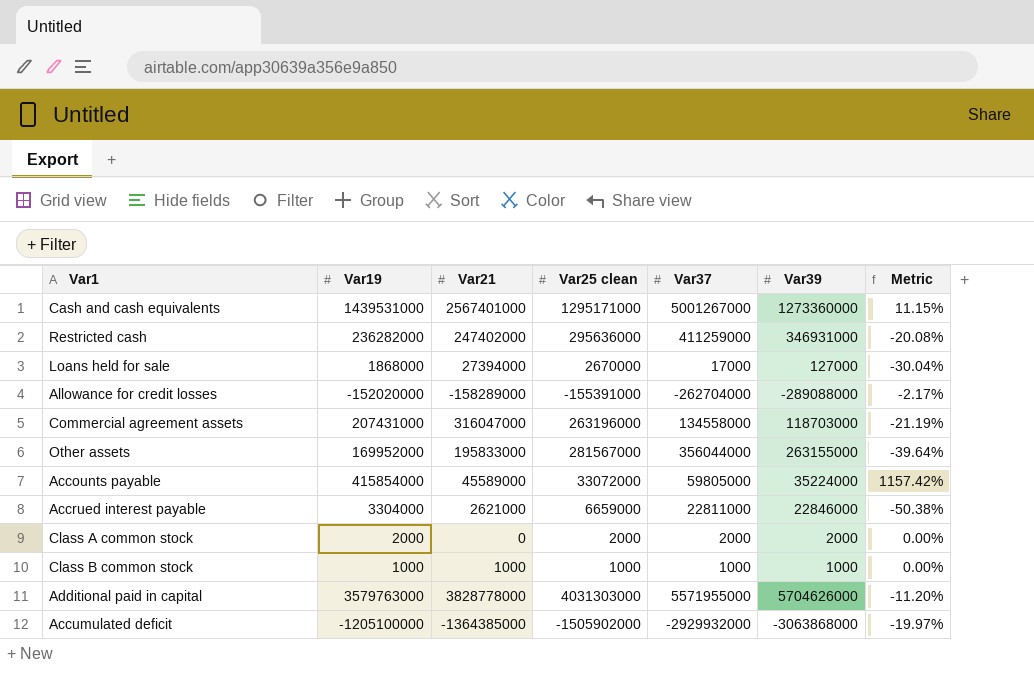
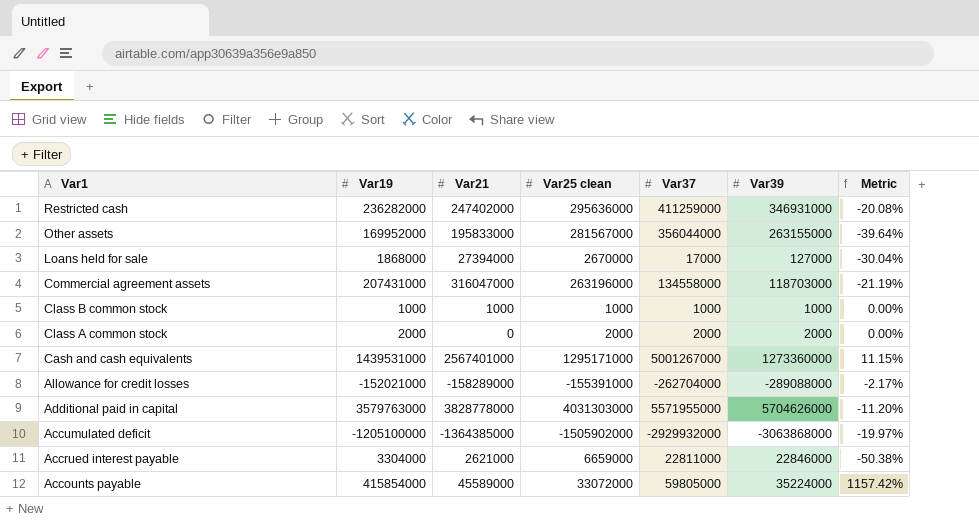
row order: none -> Var1 descending
Allowance for credit losses | Var19: -152020000 -> -152021000

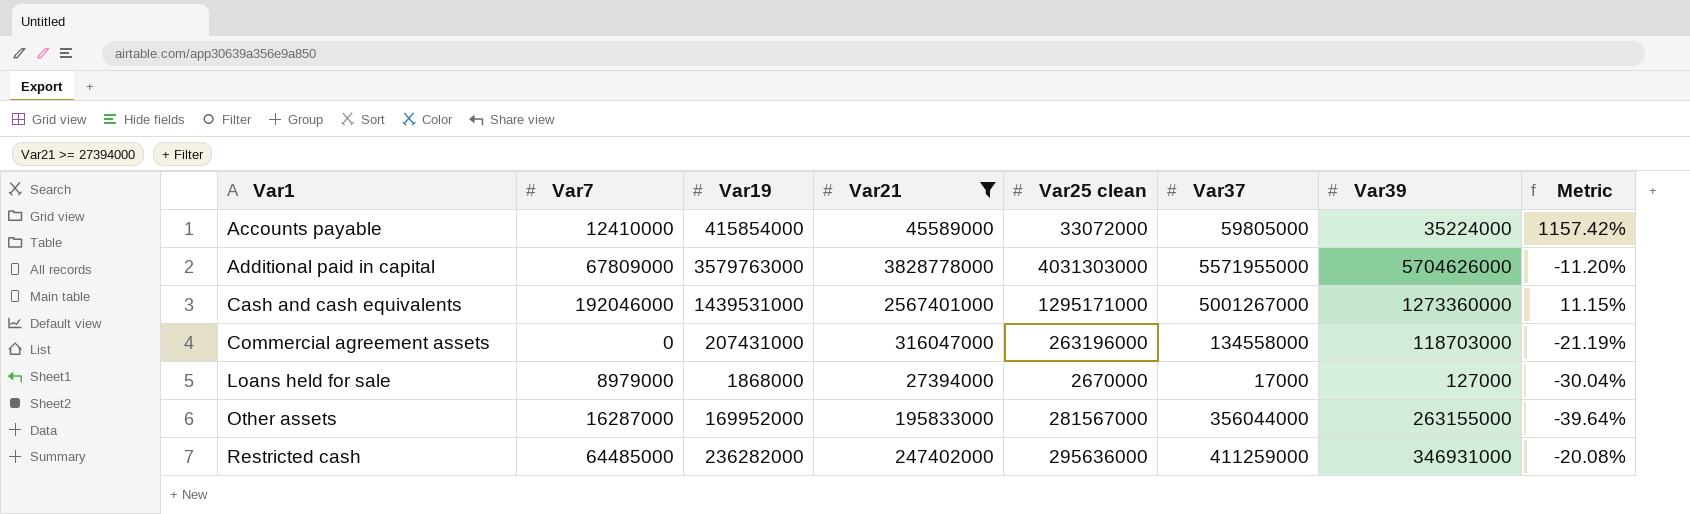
filter: none -> Var21 >= 27394000
row order: Var1 descending -> Var1 ascending
column Var7 | position: none -> 2

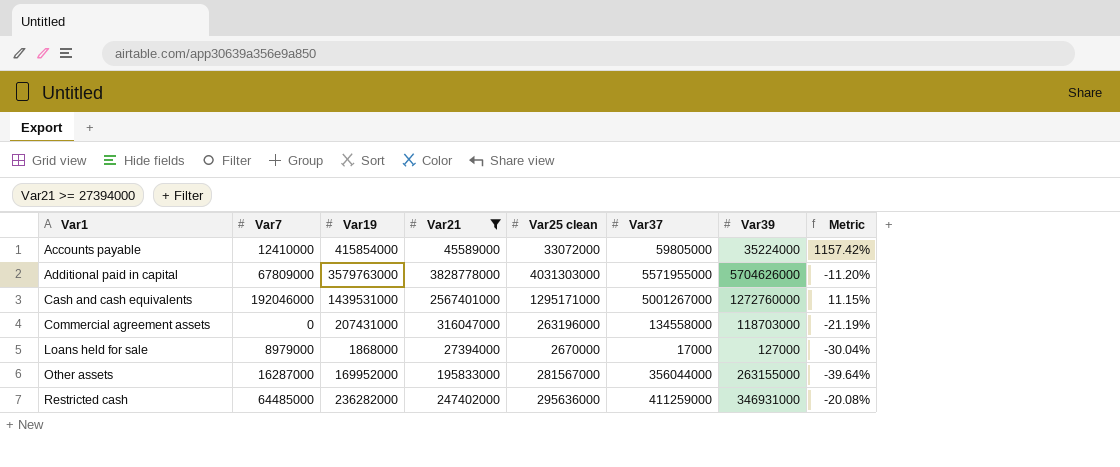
Cash and cash equivalents | Var39: 1273360000 -> 1272760000

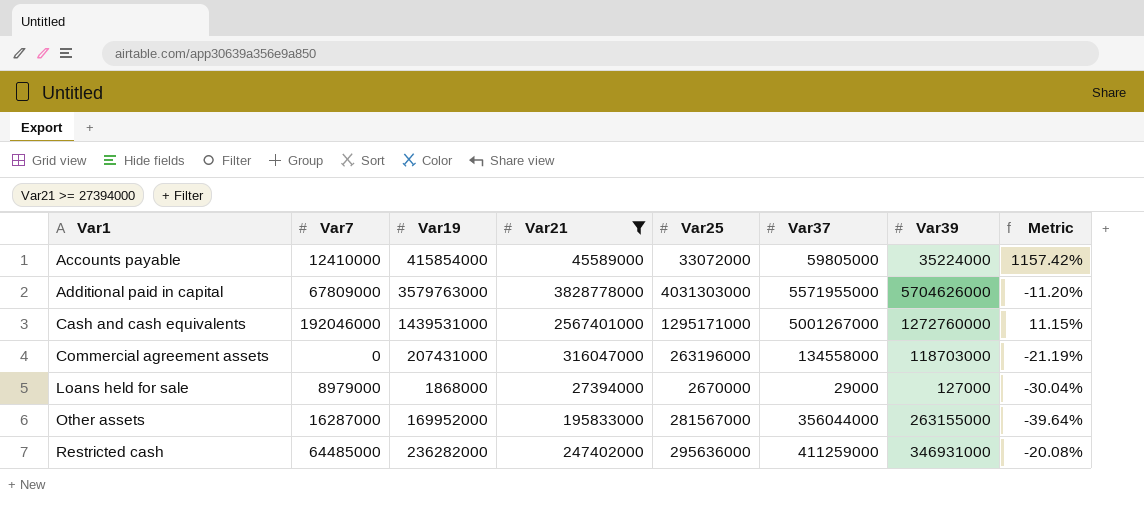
column name: Var25 clean -> Var25
Loans held for sale | Var37: 17000 -> 29000

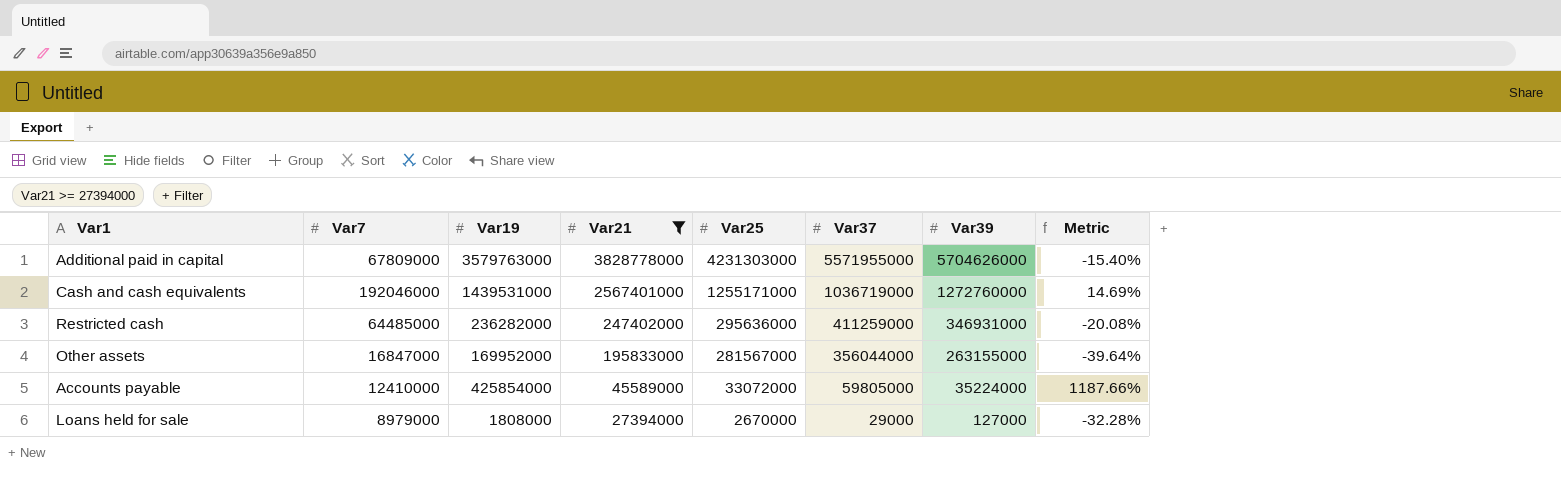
row order: Var1 ascending -> Var21 descending
row Commercial agreement assets: 0 | 207431000 | 316047000 | 263196000 | 134558000 | 118703000 | -21.19% -> none
Additional paid in capital | Var25: 4031303000 -> 4231303000
Additional paid in capital | Metric: -11.20% -> -15.40%
Cash and cash equivalents | Var25: 1295171000 -> 1255171000
Cash and cash equivalents | Var37: 5001267000 -> 1036719000
Cash and cash equivalents | Metric: 11.15% -> 14.69%
Other assets | Var7: 16287000 -> 16847000
Accounts payable | Var19: 415854000 -> 425854000
Accounts payable | Metric: 1157.42% -> 1187.66%
Loans held for sale | Var19: 1868000 -> 1808000
Loans held for sale | Metric: -30.04% -> -32.28%

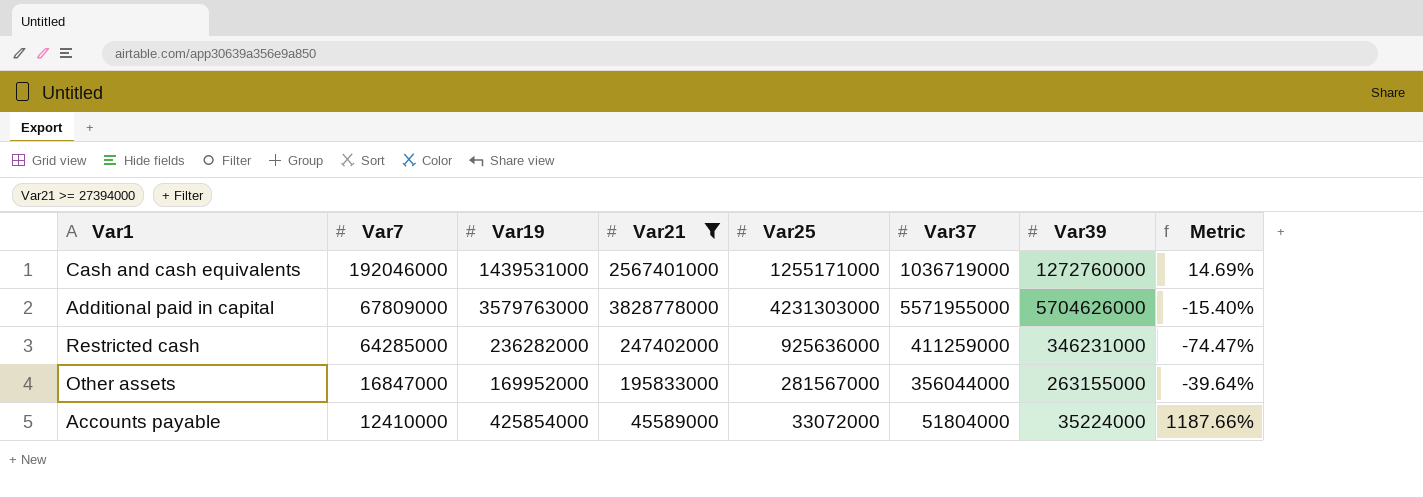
row order: Var21 descending -> Var7 descending
row Loans held for sale: 8979000 | 1808000 | 27394000 | 2670000 | 29000 | 127000 | -32.28% -> none
Restricted cash | Var7: 64485000 -> 64285000
Restricted cash | Var25: 295636000 -> 925636000
Restricted cash | Var39: 346931000 -> 346231000
Restricted cash | Metric: -20.08% -> -74.47%
Accounts payable | Var37: 59805000 -> 51804000

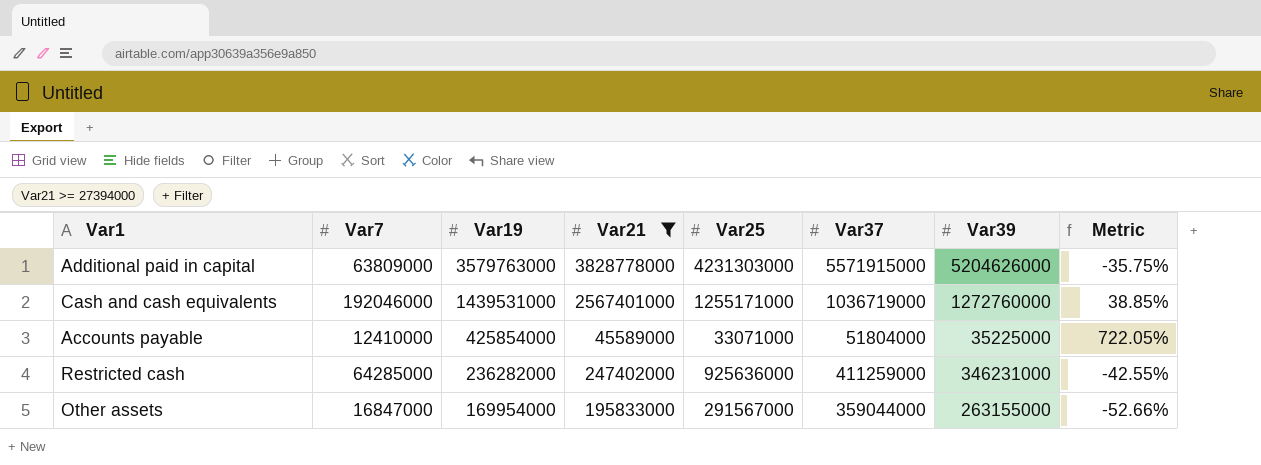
row order: Var7 descending -> Var19 descending
column Metric | formula: ([Var19] - [Var25]) / [Var25] -> ([Var19] - [Var37]) / [Var37]
Additional paid in capital | Var7: 67809000 -> 63809000
Additional paid in capital | Var37: 5571955000 -> 5571915000
Additional paid in capital | Var39: 5704626000 -> 5204626000
Accounts payable | Var25: 33072000 -> 33071000
Accounts payable | Var39: 35224000 -> 35225000
Other assets | Var19: 169952000 -> 169954000
Other assets | Var25: 281567000 -> 291567000
Other assets | Var37: 356044000 -> 359044000

